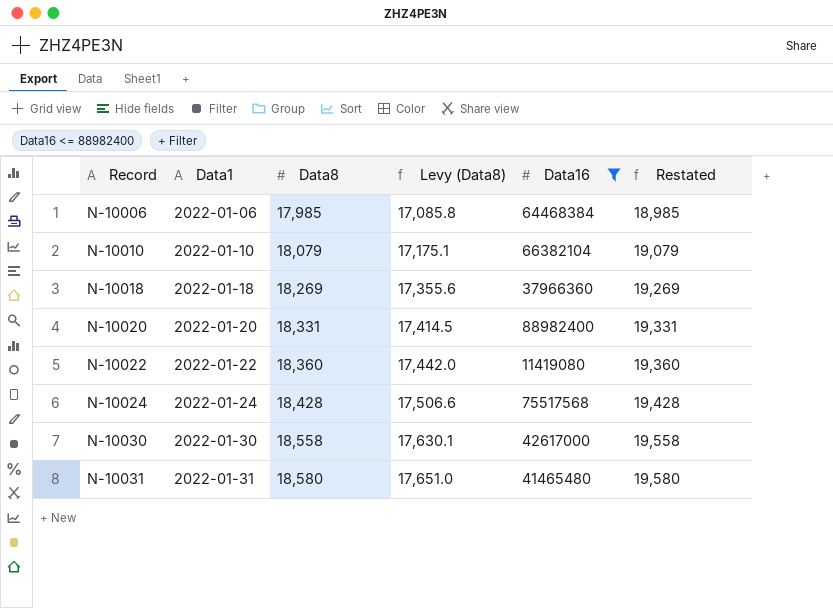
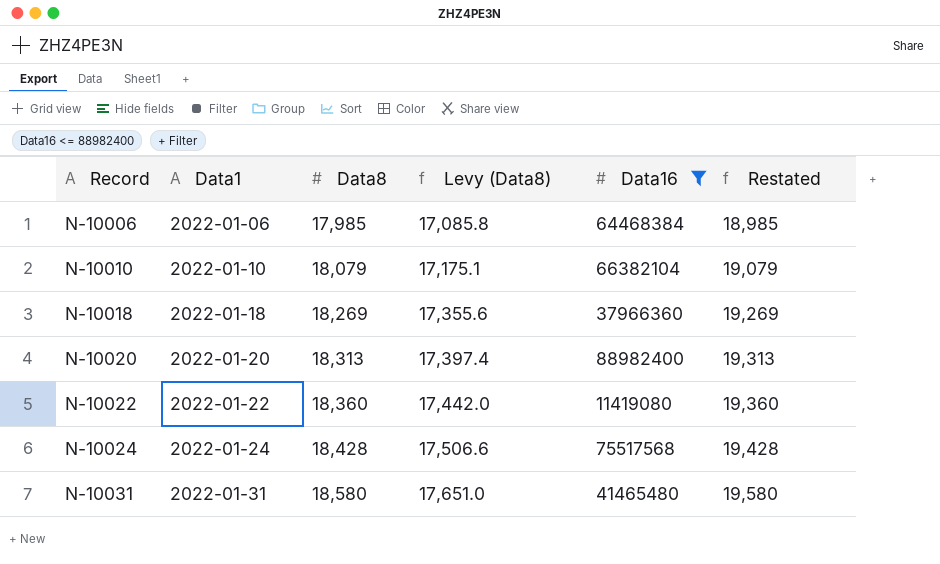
row N-10030: 2022-01-30 | 18,558 | 17,630.1 | 42617000 | 19,558 -> none
N-10020 | Data8: 18,331 -> 18,313
N-10020 | Levy (Data8): 17,414.5 -> 17,397.4
N-10020 | Restated: 19,331 -> 19,313

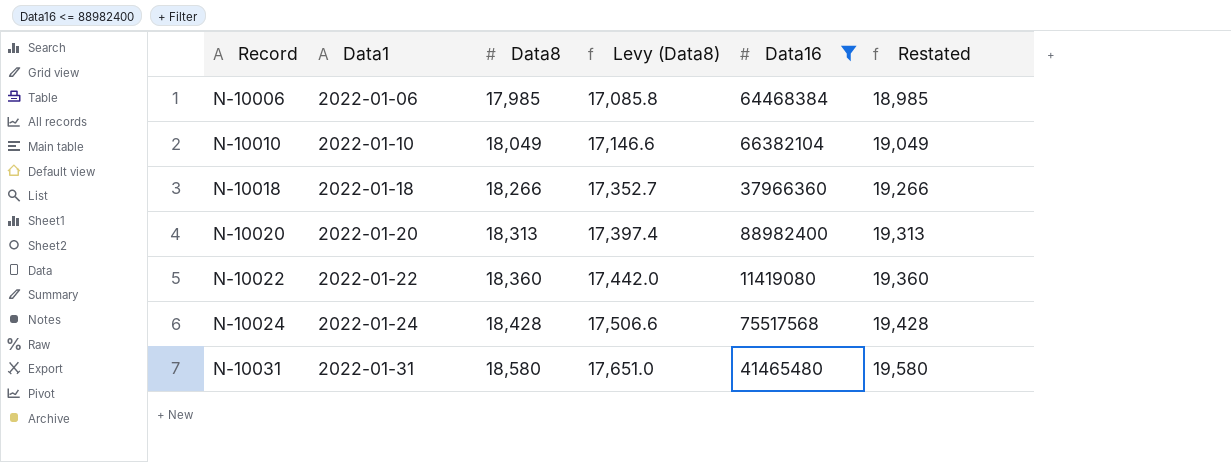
N-10010 | Data8: 18,079 -> 18,049
N-10010 | Levy (Data8): 17,175.1 -> 17,146.6
N-10010 | Restated: 19,079 -> 19,049
N-10018 | Data8: 18,269 -> 18,266
N-10018 | Levy (Data8): 17,355.6 -> 17,352.7
N-10018 | Restated: 19,269 -> 19,266

